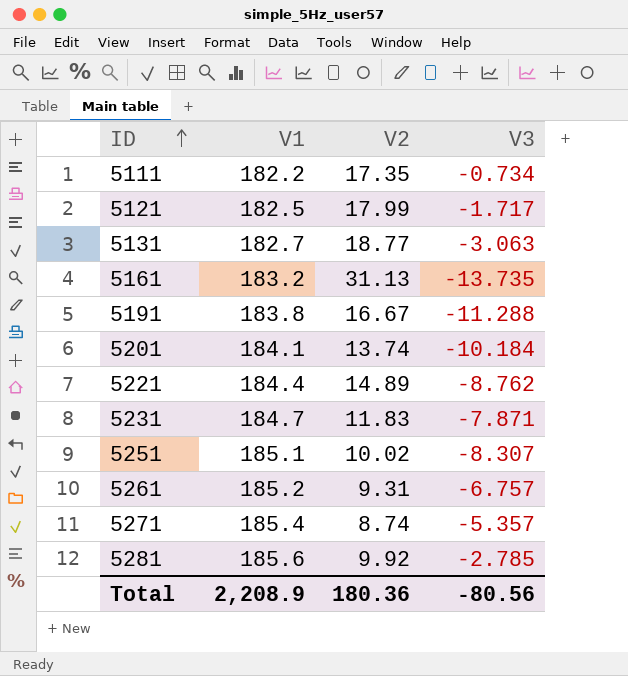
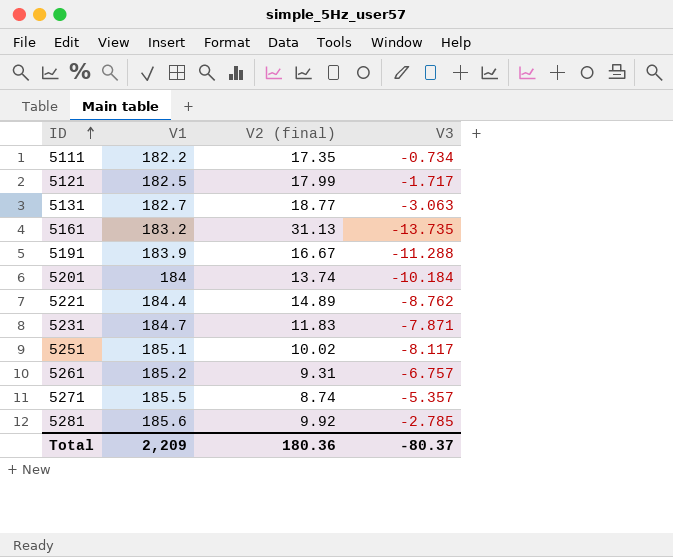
column name: V2 -> V2 (final)
5191 | V1: 183.8 -> 183.9
5201 | V1: 184.1 -> 184
5251 | V3: -8.307 -> -8.117
5271 | V1: 185.4 -> 185.5
Total | V1: 2,208.9 -> 2,209
Total | V3: -80.56 -> -80.37

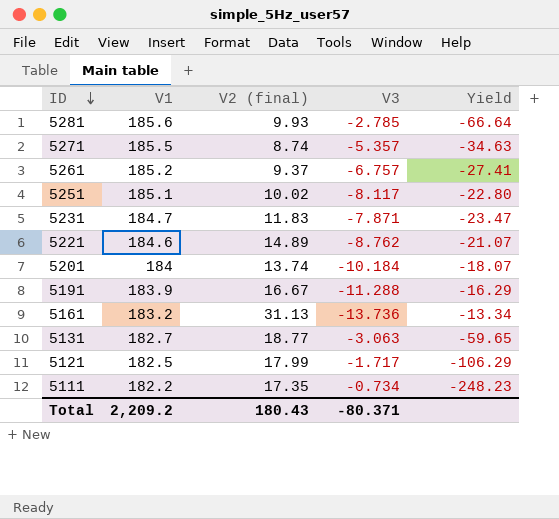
row order: ID ascending -> ID descending
column Yield | formula: none -> [V1] / [V3]
5281 | V2 (final): 9.92 -> 9.93
5261 | V2 (final): 9.31 -> 9.37
5221 | V1: 184.4 -> 184.6
5161 | V3: -13.735 -> -13.736
Total | V1: 2,209 -> 2,209.2
Total | V2 (final): 180.36 -> 180.43
Total | V3: -80.37 -> -80.371

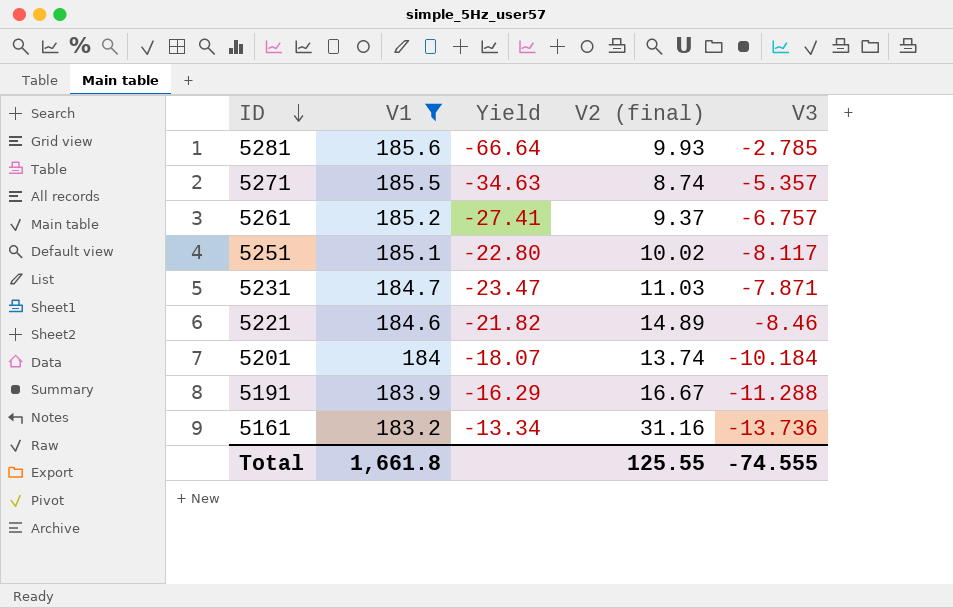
filter: none -> V1 >= 183.2
column Yield | position: 5 -> 3
5231 | V2 (final): 11.83 -> 11.03
5221 | Yield: -21.07 -> -21.82
5221 | V3: -8.762 -> -8.46
5161 | V2 (final): 31.13 -> 31.16
Total | V1: 2,209.2 -> 1,661.8
Total | V2 (final): 180.43 -> 125.55
Total | V3: -80.371 -> -74.555

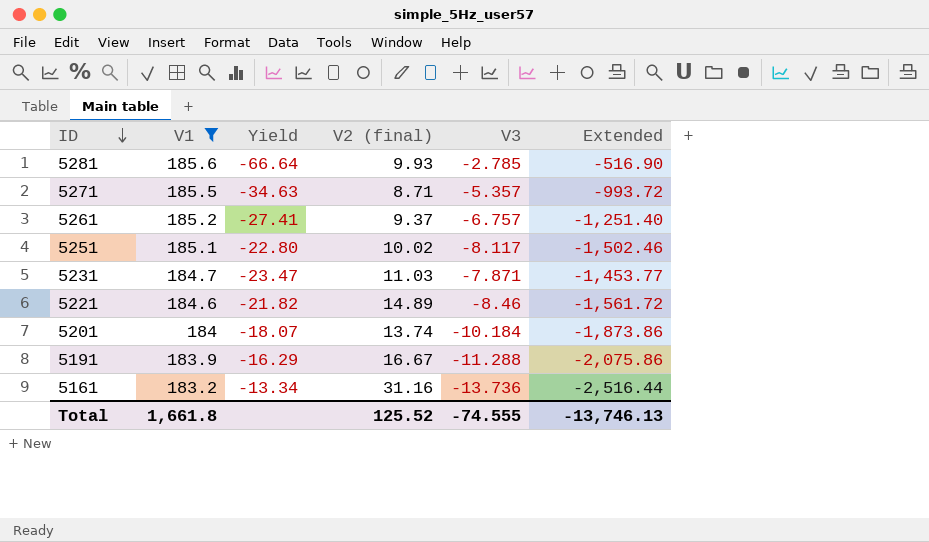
column Extended | formula: none -> [V1] * [V3]
5271 | V2 (final): 8.74 -> 8.71
Total | V2 (final): 125.55 -> 125.52

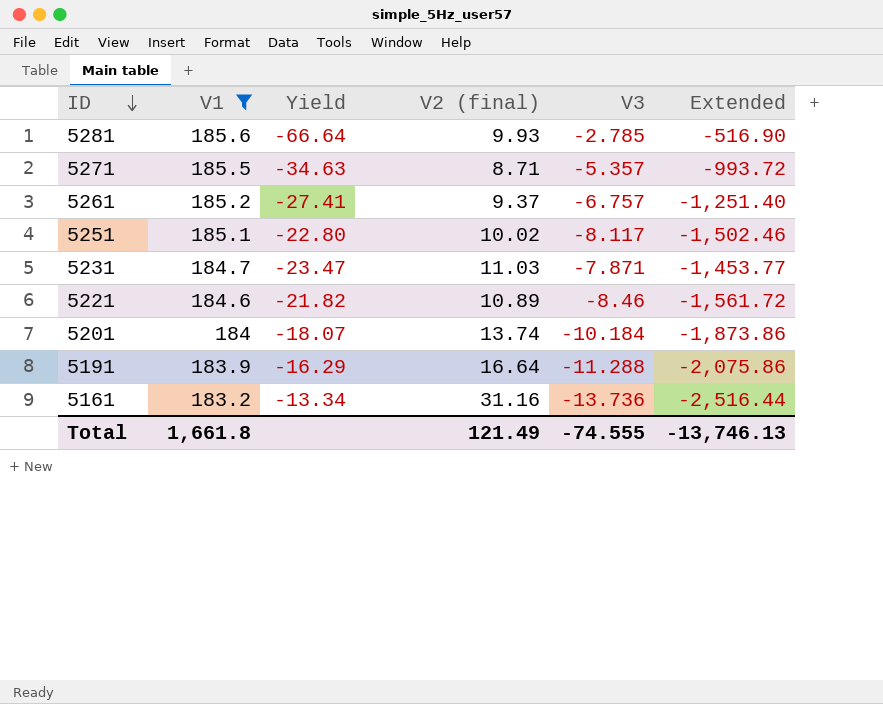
5221 | V2 (final): 14.89 -> 10.89
5191 | V2 (final): 16.67 -> 16.64
Total | V2 (final): 125.52 -> 121.49

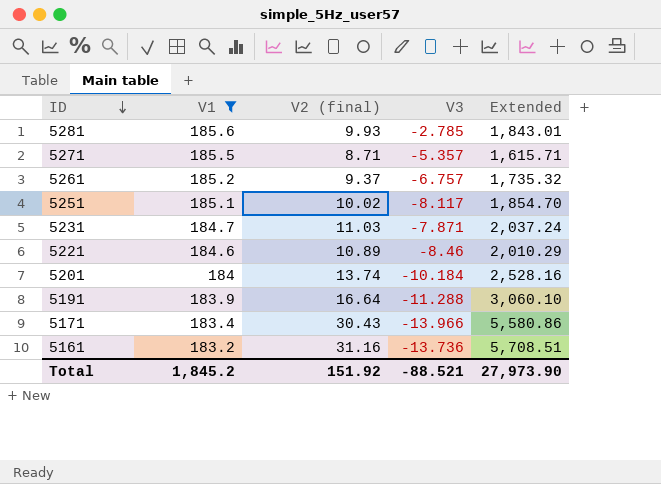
column Yield | formula: [V1] / [V3] -> none
column Extended | formula: [V1] * [V3] -> [V1] * [V2 (final)]
row 5171: none -> 183.4 | 30.43 | -13.966 | 5,580.86
Total | V1: 1,661.8 -> 1,845.2
Total | V2 (final): 121.49 -> 151.92
Total | V3: -74.555 -> -88.521
Total | Extended: -13,746.13 -> 27,973.90

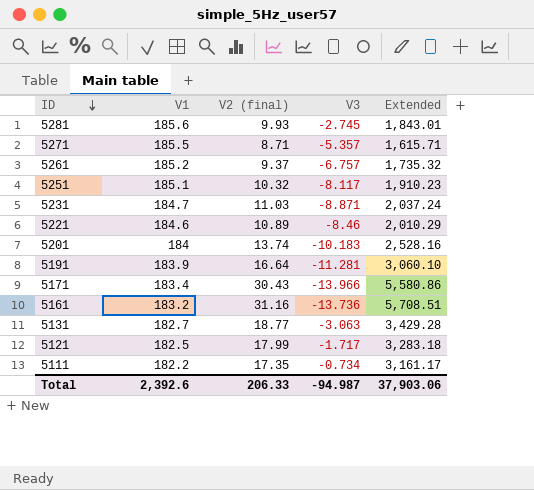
filter: V1 >= 183.2 -> none
5281 | V3: -2.785 -> -2.745
5251 | V2 (final): 10.02 -> 10.32
5251 | Extended: 1,854.70 -> 1,910.23
5231 | V3: -7.871 -> -8.871
5201 | V3: -10.184 -> -10.183
5191 | V3: -11.288 -> -11.281
Total | V1: 1,845.2 -> 2,392.6
Total | V2 (final): 151.92 -> 206.33
Total | V3: -88.521 -> -94.987
Total | Extended: 27,973.90 -> 37,903.06

